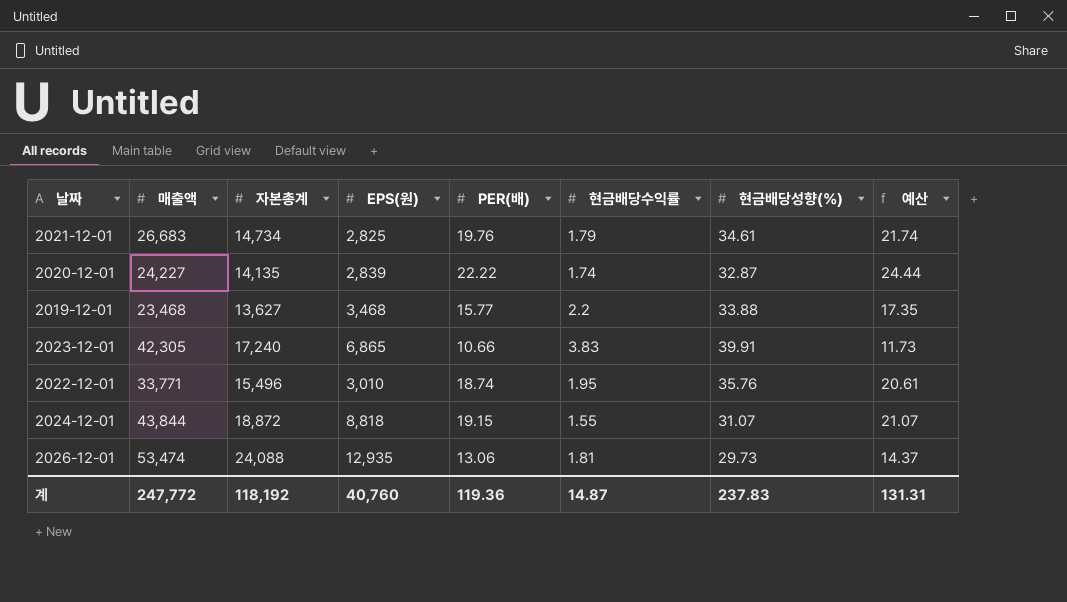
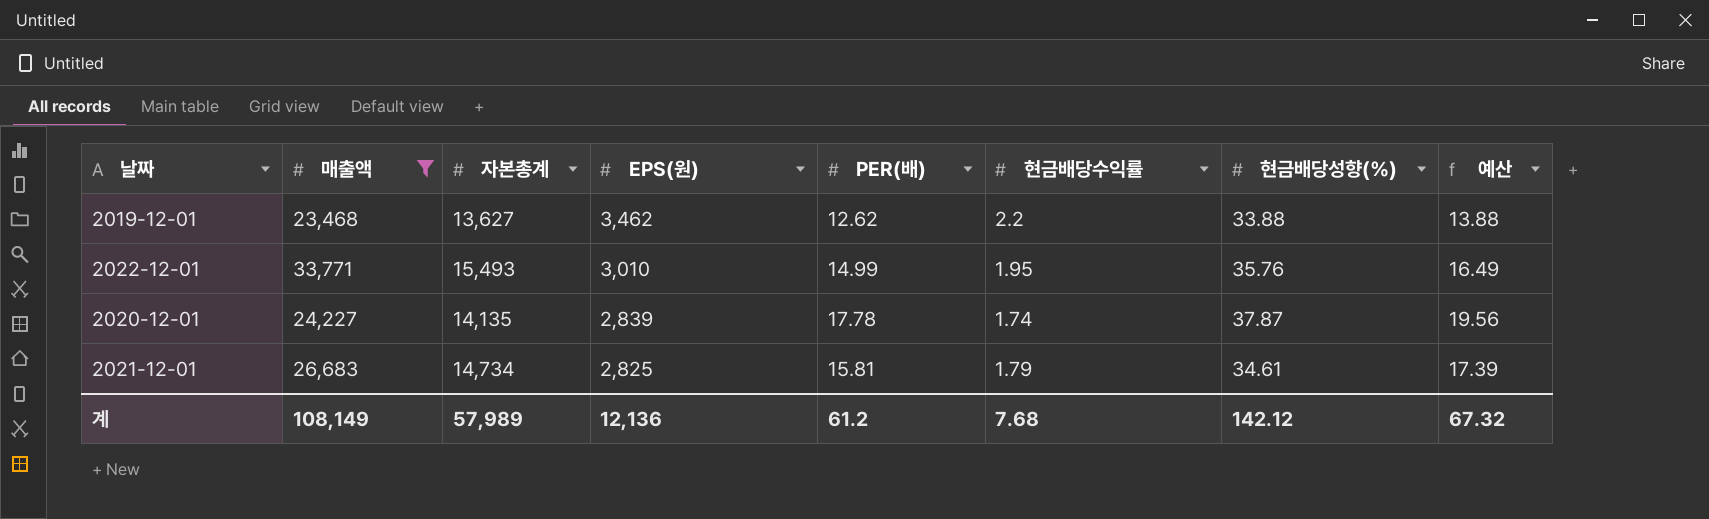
filter: none -> 매출액 <= 33,771
row order: none -> EPS(원) descending
2019-12-01 | EPS(원): 3,468 -> 3,462
2019-12-01 | PER(배): 15.77 -> 12.62
2019-12-01 | 예산: 17.35 -> 13.88
2022-12-01 | 자본총계: 15,496 -> 15,493
2022-12-01 | PER(배): 18.74 -> 14.99
2022-12-01 | 예산: 20.61 -> 16.49
2020-12-01 | PER(배): 22.22 -> 17.78
2020-12-01 | 현금배당성향(%): 32.87 -> 37.87
2020-12-01 | 예산: 24.44 -> 19.56
2021-12-01 | PER(배): 19.76 -> 15.81
2021-12-01 | 예산: 21.74 -> 17.39
계 | 매출액: 247,772 -> 108,149
계 | 자본총계: 118,192 -> 57,989
계 | EPS(원): 40,760 -> 12,136
계 | PER(배): 119.36 -> 61.2
계 | 현금배당수익률: 14.87 -> 7.68
계 | 현금배당성향(%): 237.83 -> 142.12
계 | 예산: 131.31 -> 67.32

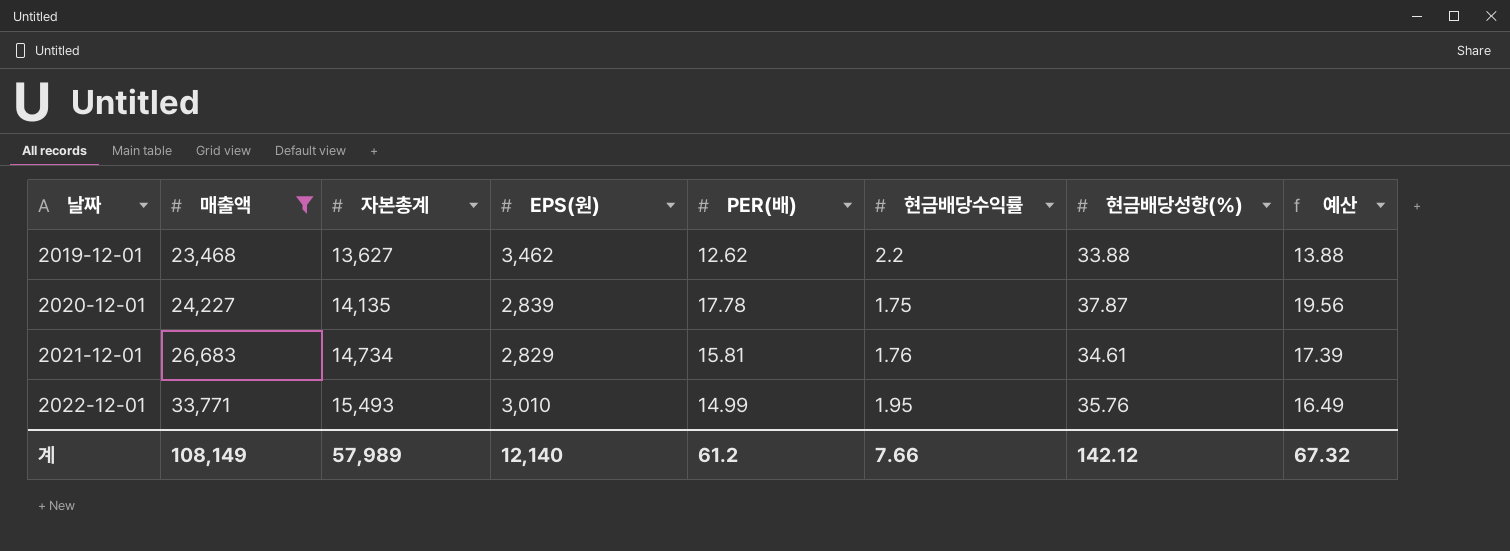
row order: EPS(원) descending -> 날짜 ascending
2020-12-01 | 현금배당수익률: 1.74 -> 1.75
2021-12-01 | EPS(원): 2,825 -> 2,829
2021-12-01 | 현금배당수익률: 1.79 -> 1.76
계 | EPS(원): 12,136 -> 12,140
계 | 현금배당수익률: 7.68 -> 7.66

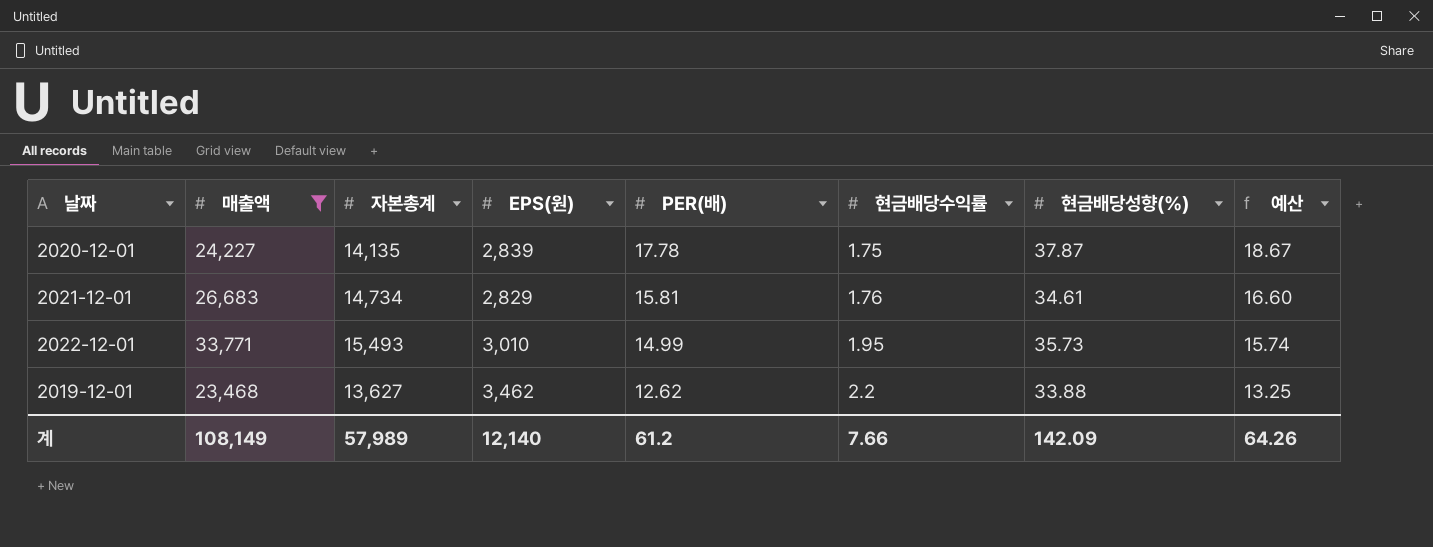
row order: 날짜 ascending -> PER(배) descending
column 예산 | formula: [PER(배)] * 1.1 -> [PER(배)] * 1.05
2022-12-01 | 현금배당성향(%): 35.76 -> 35.73
계 | 현금배당성향(%): 142.12 -> 142.09
계 | 예산: 67.32 -> 64.26

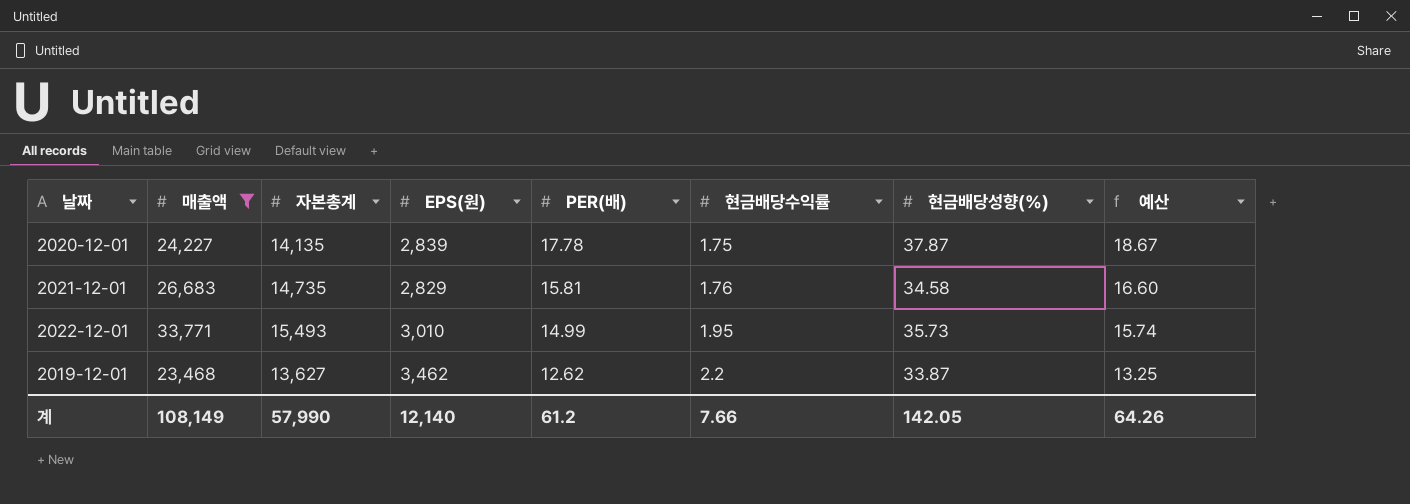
2021-12-01 | 자본총계: 14,734 -> 14,735
2021-12-01 | 현금배당성향(%): 34.61 -> 34.58
2019-12-01 | 현금배당성향(%): 33.88 -> 33.87
계 | 자본총계: 57,989 -> 57,990
계 | 현금배당성향(%): 142.09 -> 142.05

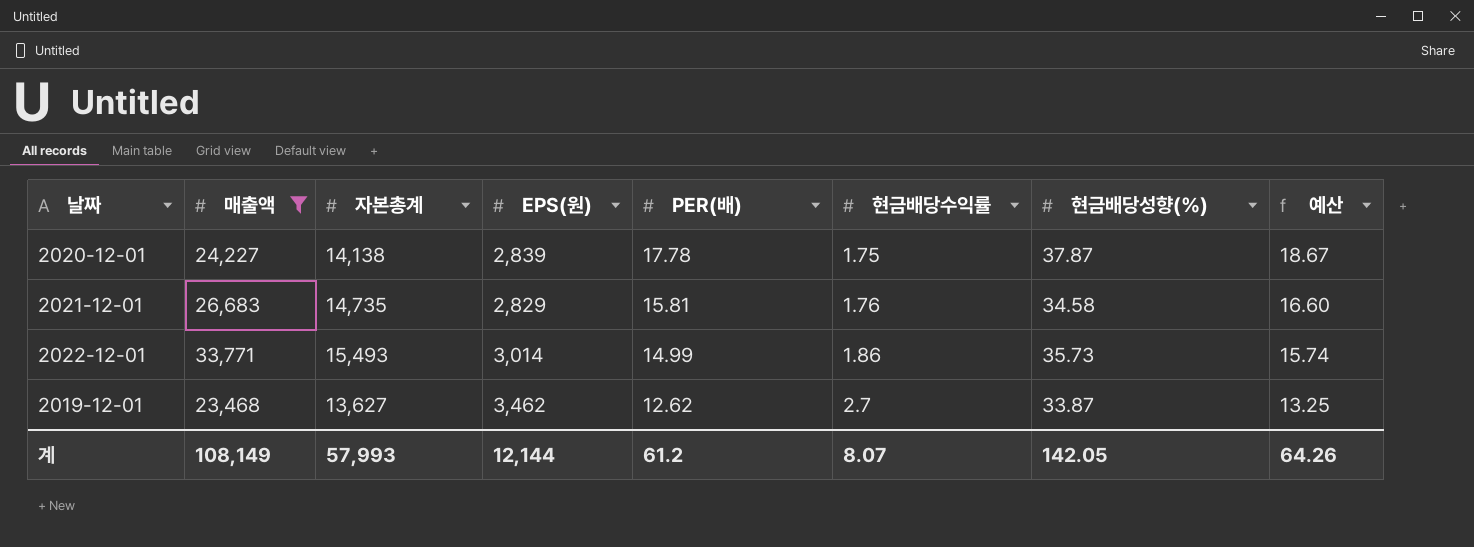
2020-12-01 | 자본총계: 14,135 -> 14,138
2022-12-01 | EPS(원): 3,010 -> 3,014
2022-12-01 | 현금배당수익률: 1.95 -> 1.86
2019-12-01 | 현금배당수익률: 2.2 -> 2.7
계 | 자본총계: 57,990 -> 57,993
계 | EPS(원): 12,140 -> 12,144
계 | 현금배당수익률: 7.66 -> 8.07

